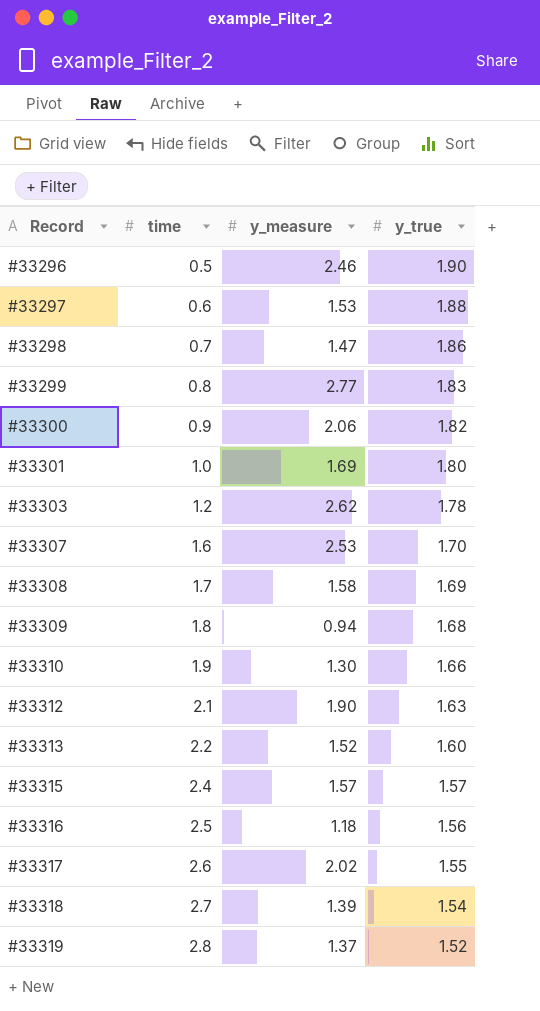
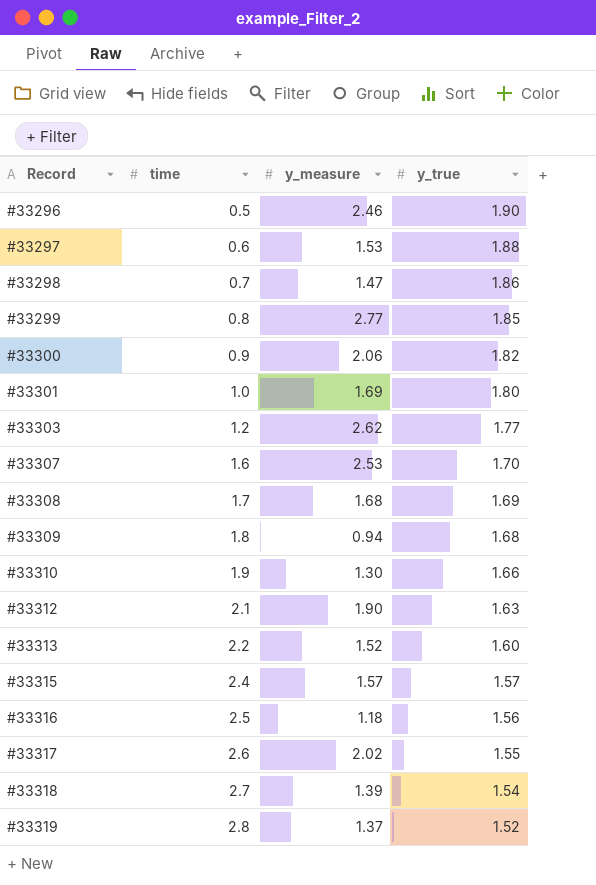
#33299 | y_true: 1.83 -> 1.85
#33303 | y_true: 1.78 -> 1.77
#33308 | y_measure: 1.58 -> 1.68

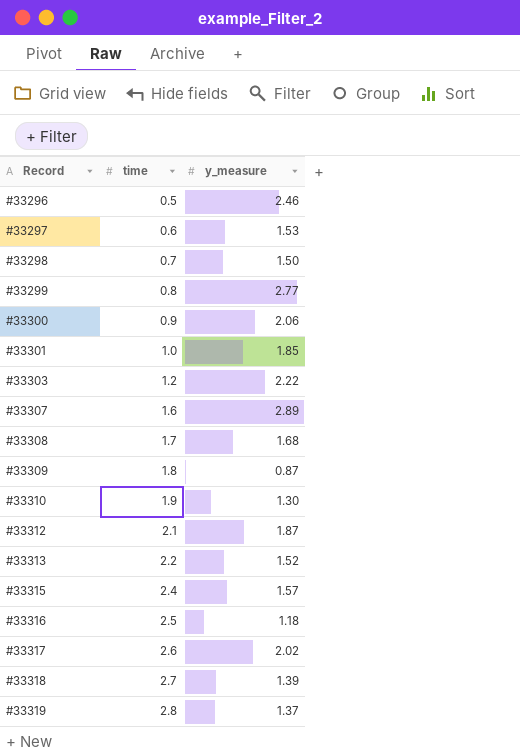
column y_true | position: 4 -> none
#33298 | y_measure: 1.47 -> 1.50
#33301 | y_measure: 1.69 -> 1.85
#33303 | y_measure: 2.62 -> 2.22
#33307 | y_measure: 2.53 -> 2.89
#33309 | y_measure: 0.94 -> 0.87
#33312 | y_measure: 1.90 -> 1.87

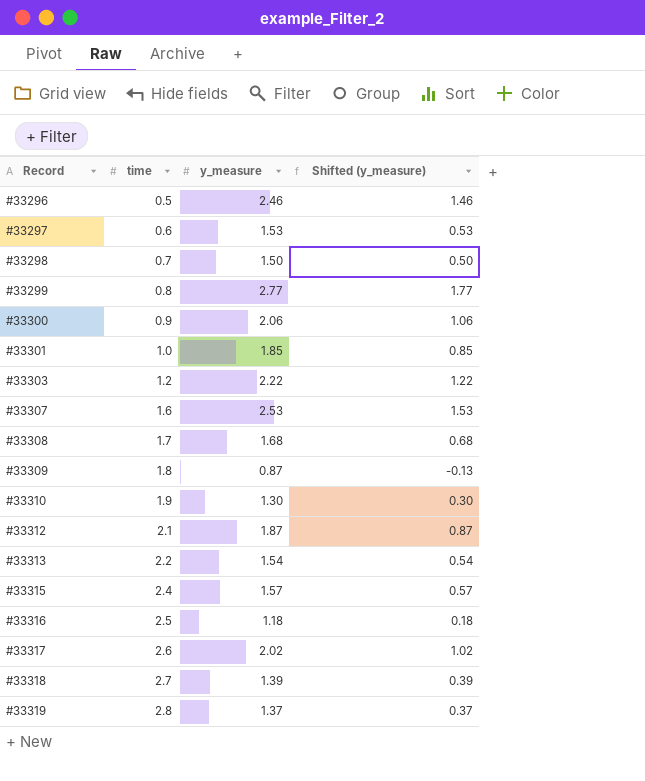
column Shifted (y_measure) | formula: none -> [y_measure] - 1
#33307 | y_measure: 2.89 -> 2.53
#33313 | y_measure: 1.52 -> 1.54

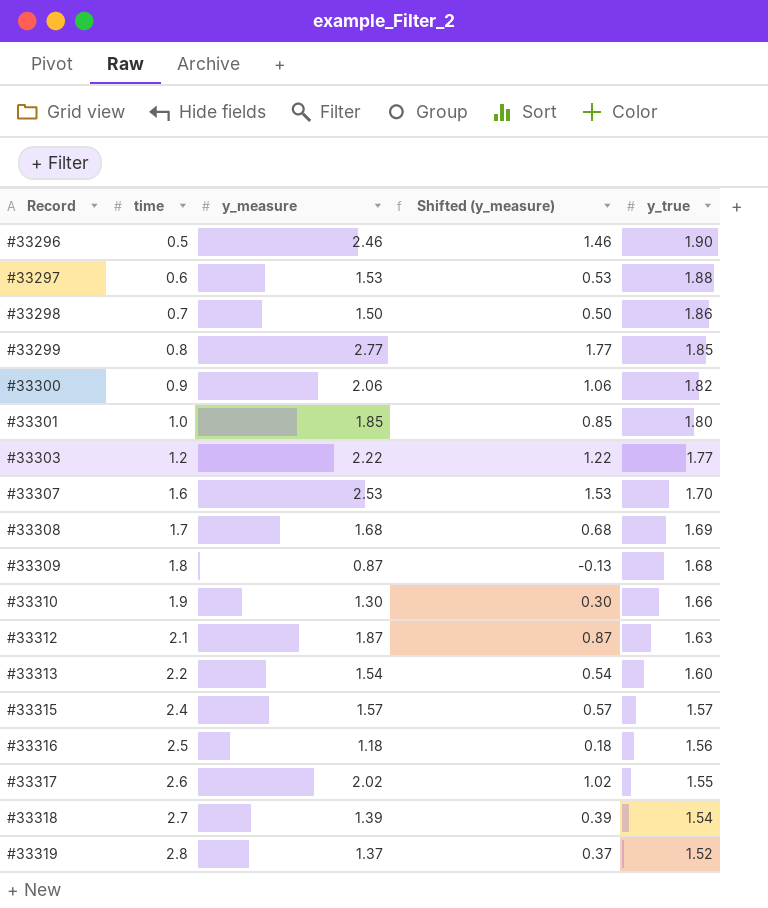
column y_true | position: none -> 5

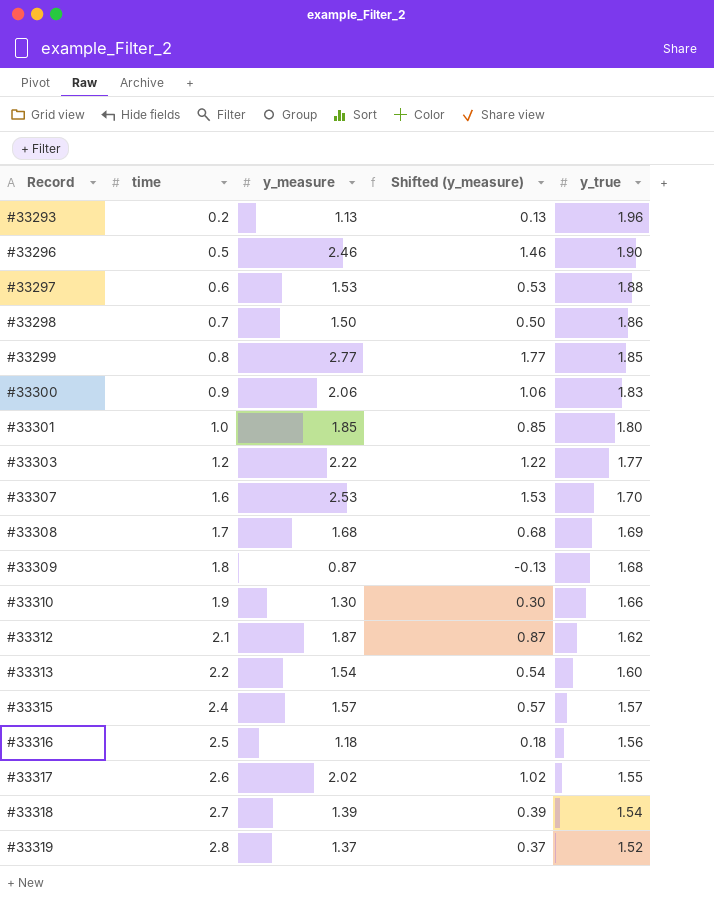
row #33293: none -> 0.2 | 1.13 | 0.13 | 1.96
#33300 | y_true: 1.82 -> 1.83
#33312 | y_true: 1.63 -> 1.62

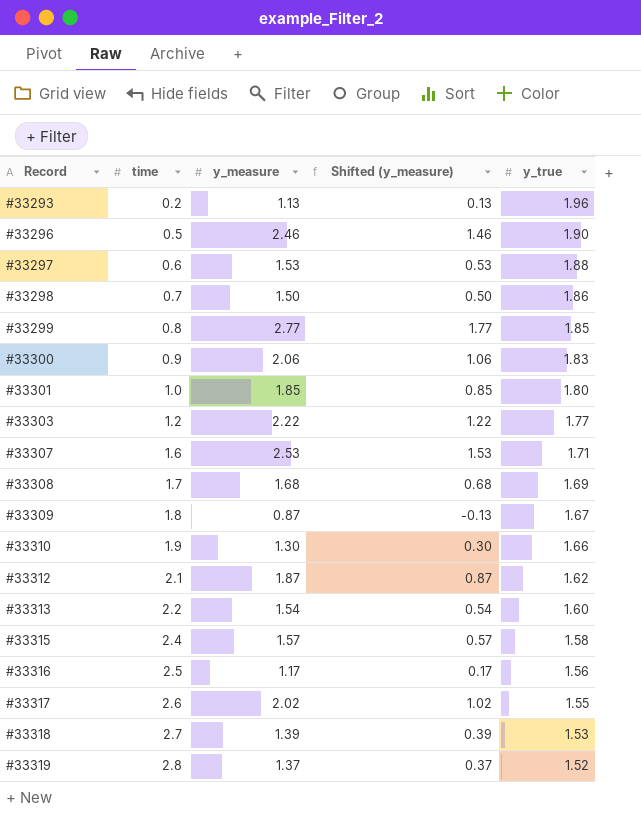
#33307 | y_true: 1.70 -> 1.71
#33309 | y_true: 1.68 -> 1.67
#33315 | y_true: 1.57 -> 1.58
#33316 | y_measure: 1.18 -> 1.17
#33316 | Shifted (y_measure): 0.18 -> 0.17
#33318 | y_true: 1.54 -> 1.53

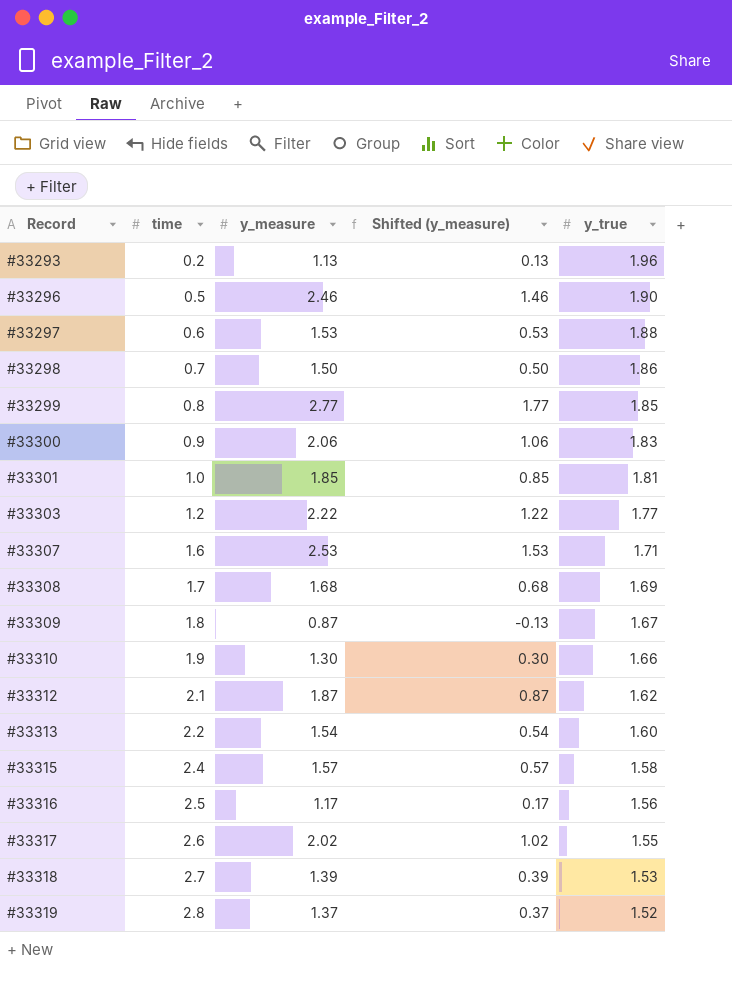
#33301 | y_true: 1.80 -> 1.81

